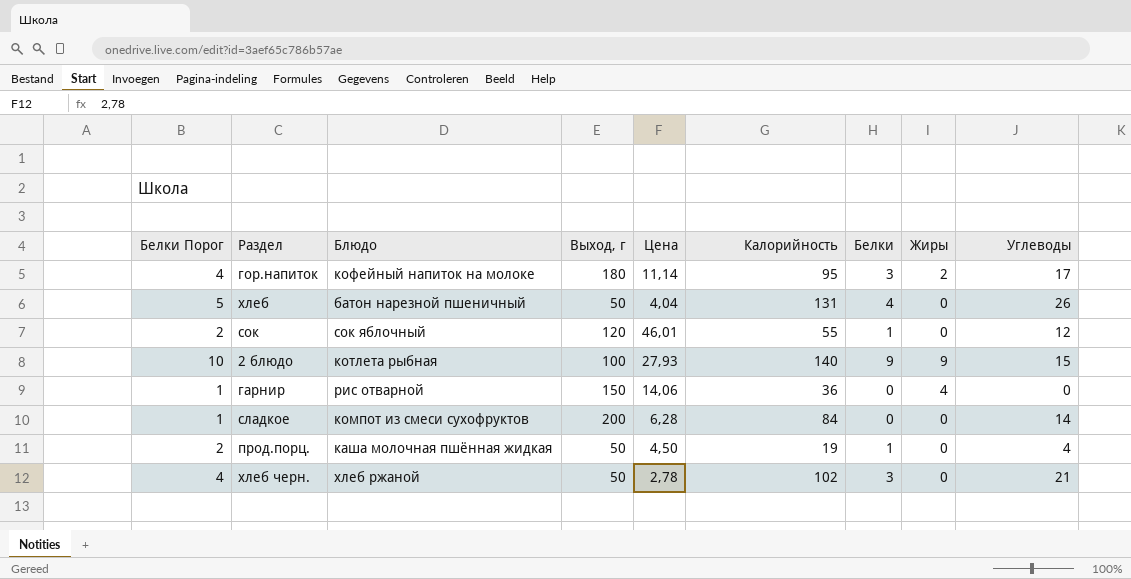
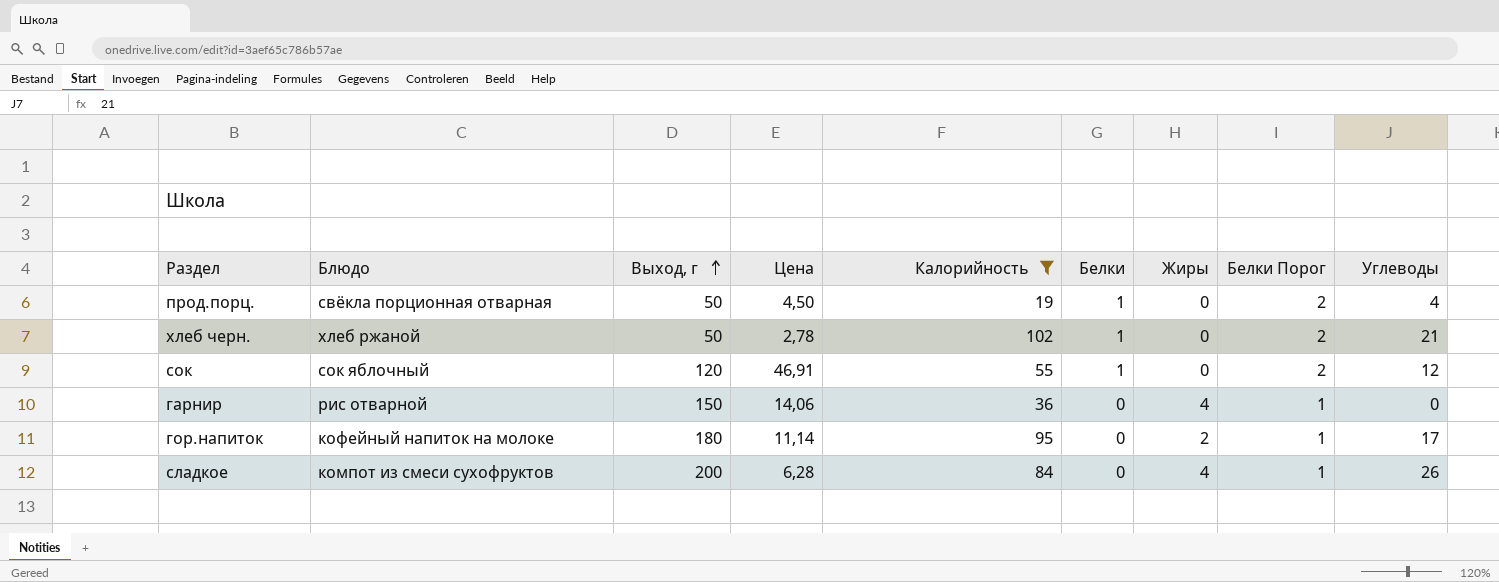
filter: none -> Калорийность <= 102
row order: none -> Выход, г ascending
column Белки Порог | position: 1 -> 8
прод.порц. | Блюдо: каша молочная пшённая жидкая -> свёкла порционная отварная
хлеб черн. | Белки: 3 -> 1
хлеб черн. | Белки Порог: 4 -> 2
сок | Цена: 46,01 -> 46,91
гор.напиток | Белки: 3 -> 0
гор.напиток | Белки Порог: 4 -> 1
сладкое | Жиры: 0 -> 4
сладкое | Углеводы: 14 -> 26

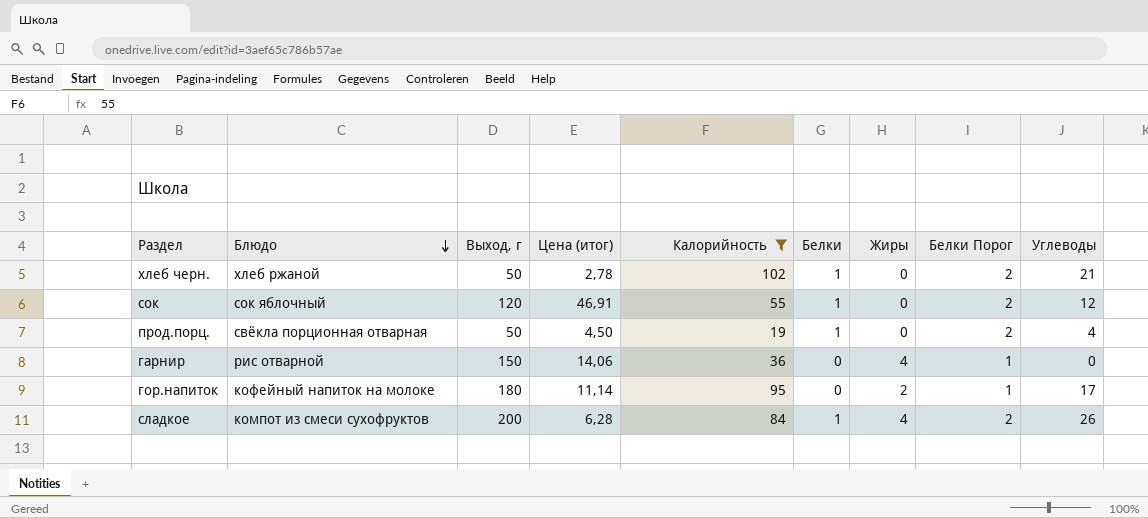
row order: Выход, г ascending -> Блюдо descending
column name: Цена -> Цена (итог)
сладкое | Белки: 0 -> 1
сладкое | Белки Порог: 1 -> 2

